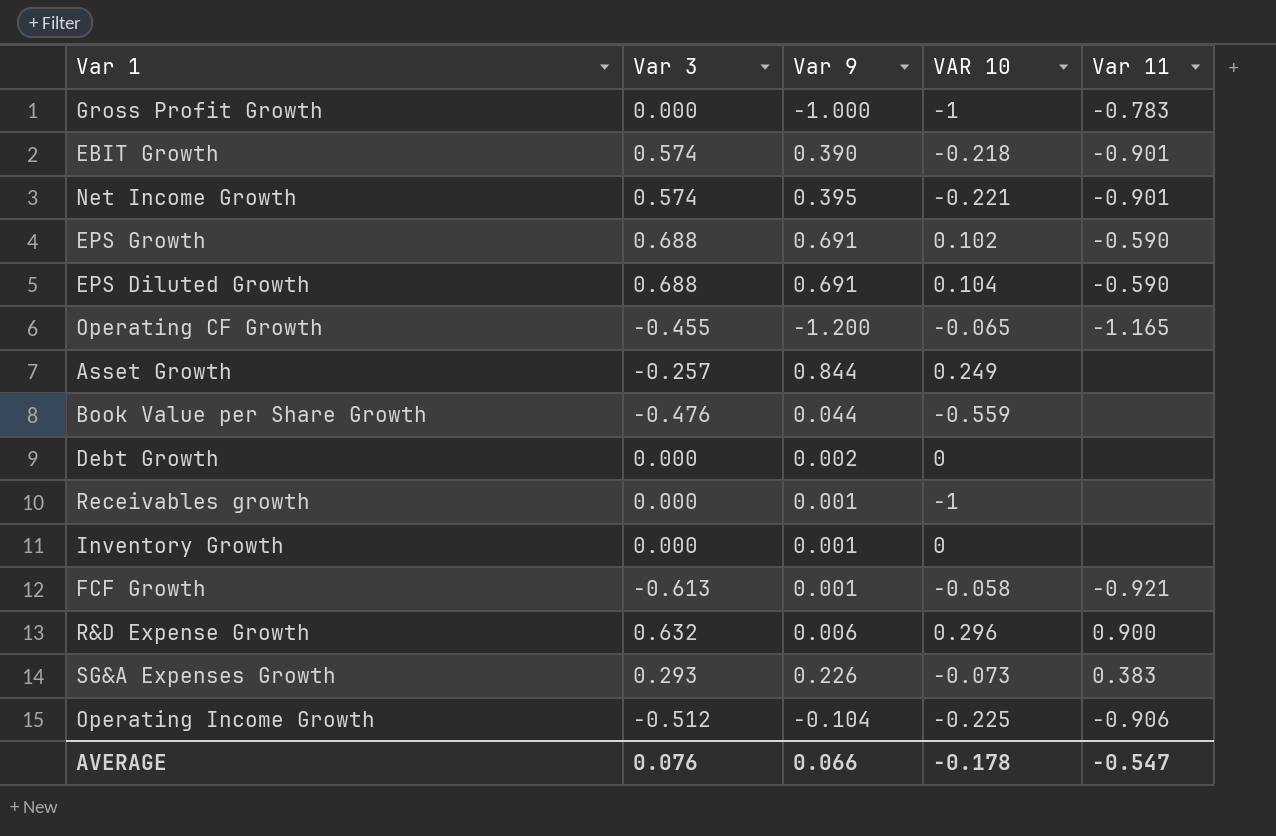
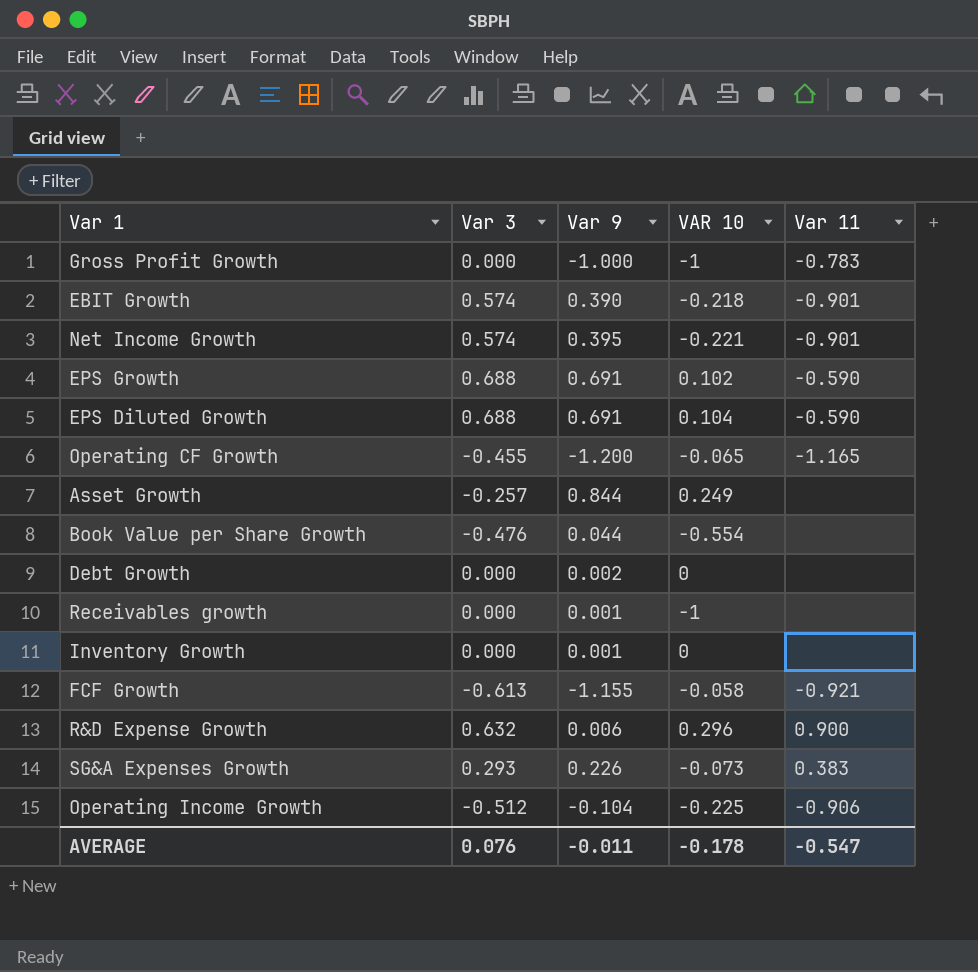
Book Value per Share Growth | VAR 10: -0.559 -> -0.554
FCF Growth | Var 9: 0.001 -> -1.155
AVERAGE | Var 9: 0.066 -> -0.011

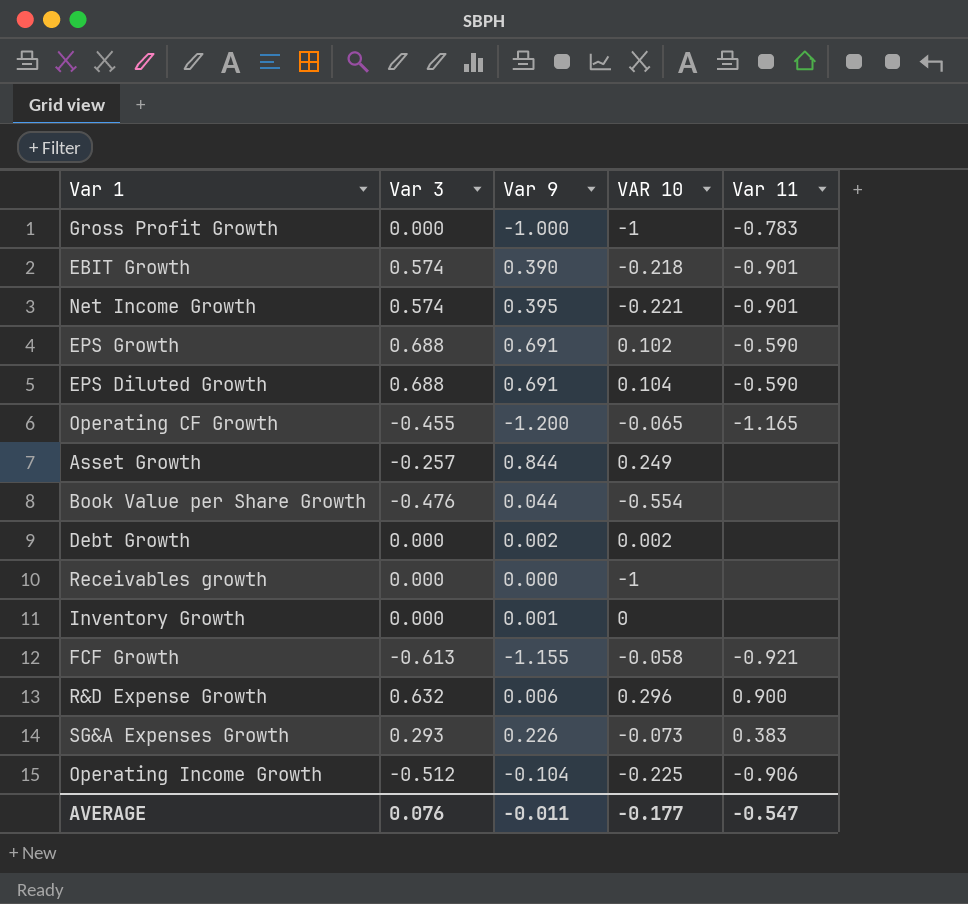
Debt Growth | VAR 10: 0 -> 0.002
Receivables growth | Var 9: 0.001 -> 0.000
AVERAGE | VAR 10: -0.178 -> -0.177

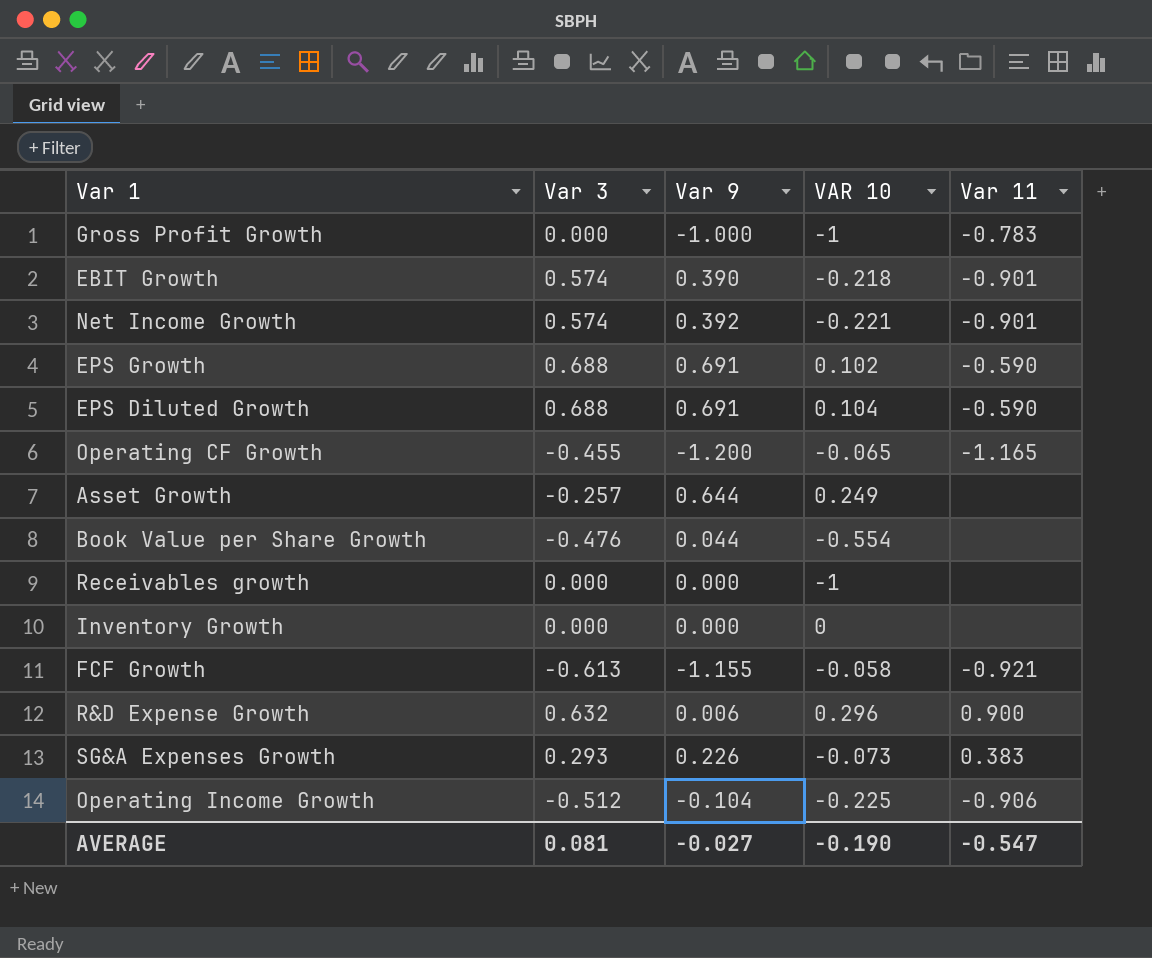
row Debt Growth: 0.000 | 0.002 | 0.002 | none -> none
Net Income Growth | Var 9: 0.395 -> 0.392
Asset Growth | Var 9: 0.844 -> 0.644
Inventory Growth | Var 9: 0.001 -> 0.000
AVERAGE | Var 3: 0.076 -> 0.081
AVERAGE | Var 9: -0.011 -> -0.027
AVERAGE | VAR 10: -0.177 -> -0.190

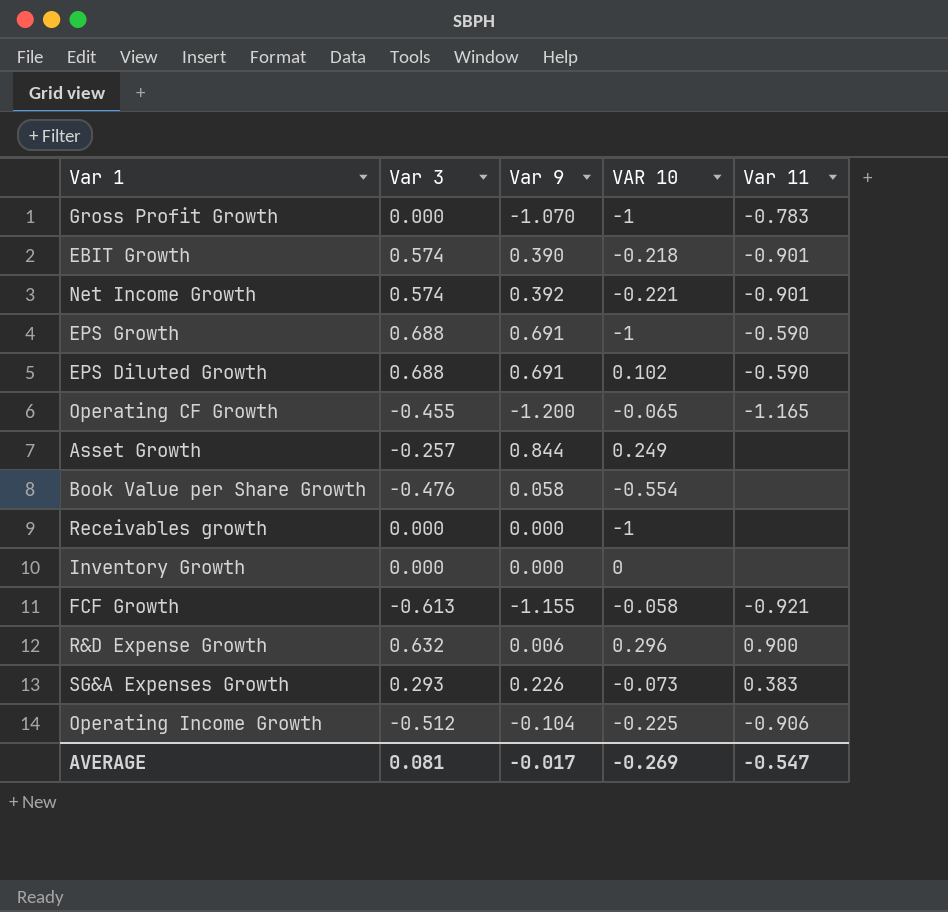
Gross Profit Growth | Var 9: -1.000 -> -1.070
EPS Growth | VAR 10: 0.102 -> -1
EPS Diluted Growth | VAR 10: 0.104 -> 0.102
Asset Growth | Var 9: 0.644 -> 0.844
Book Value per Share Growth | Var 9: 0.044 -> 0.058
AVERAGE | Var 9: -0.027 -> -0.017
AVERAGE | VAR 10: -0.190 -> -0.269

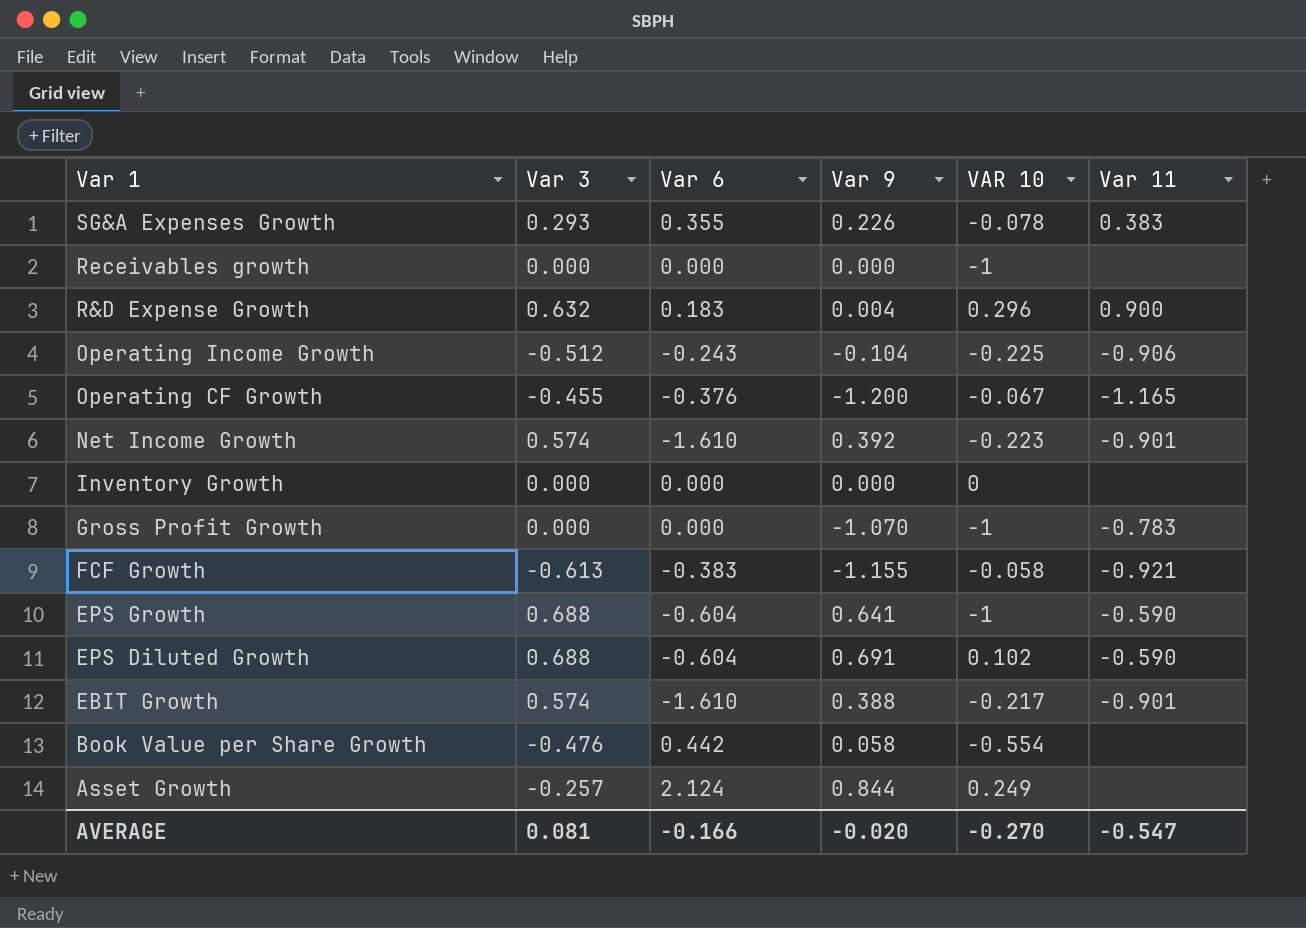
row order: none -> Var 1 descending
column Var 6 | position: none -> 3
SG&A Expenses Growth | VAR 10: -0.073 -> -0.078
R&D Expense Growth | Var 9: 0.006 -> 0.004
Operating CF Growth | VAR 10: -0.065 -> -0.067
Net Income Growth | VAR 10: -0.221 -> -0.223
EPS Growth | Var 9: 0.691 -> 0.641
EBIT Growth | Var 9: 0.390 -> 0.388
EBIT Growth | VAR 10: -0.218 -> -0.217
AVERAGE | Var 9: -0.017 -> -0.020
AVERAGE | VAR 10: -0.269 -> -0.270

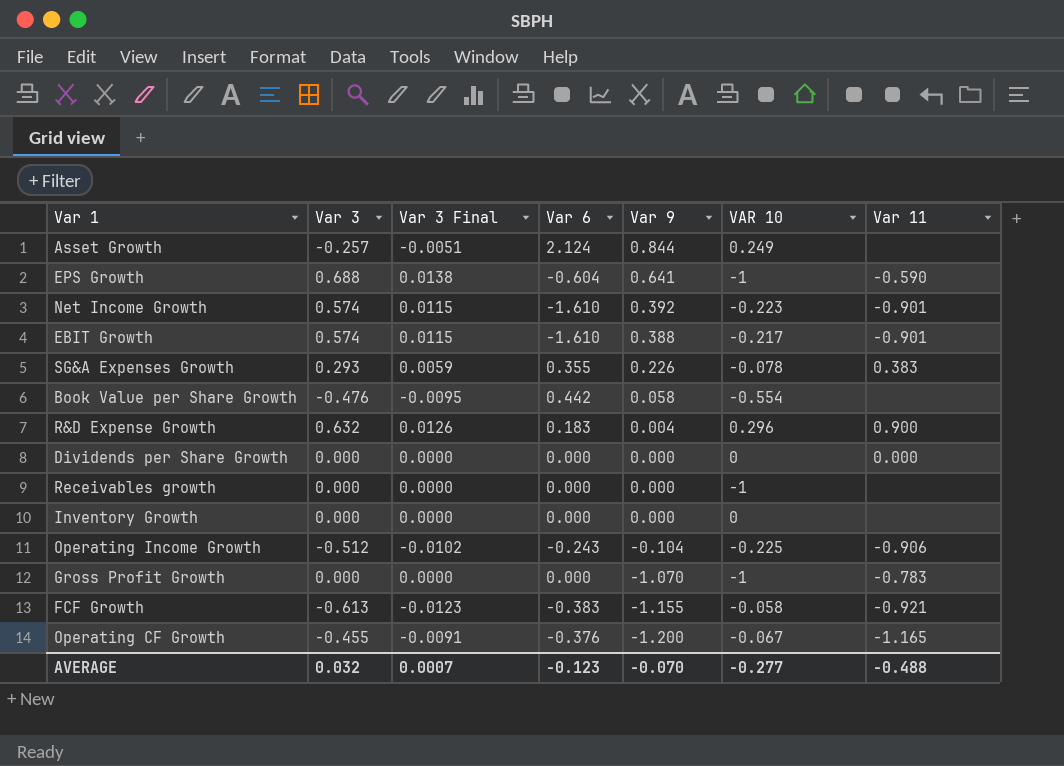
row order: Var 1 descending -> Var 9 descending
column Var 3 Final | formula: none -> [Var 3] * 0.02
row EPS Diluted Growth: 0.688 | -0.604 | 0.691 | 0.102 | -0.590 -> none
row Dividends per Share Growth: none -> 0.000 | 0.0000 | 0.000 | 0.000 | 0 | 0.000
AVERAGE | Var 3: 0.081 -> 0.032
AVERAGE | Var 6: -0.166 -> -0.123
AVERAGE | Var 9: -0.020 -> -0.070
AVERAGE | VAR 10: -0.270 -> -0.277
AVERAGE | Var 11: -0.547 -> -0.488

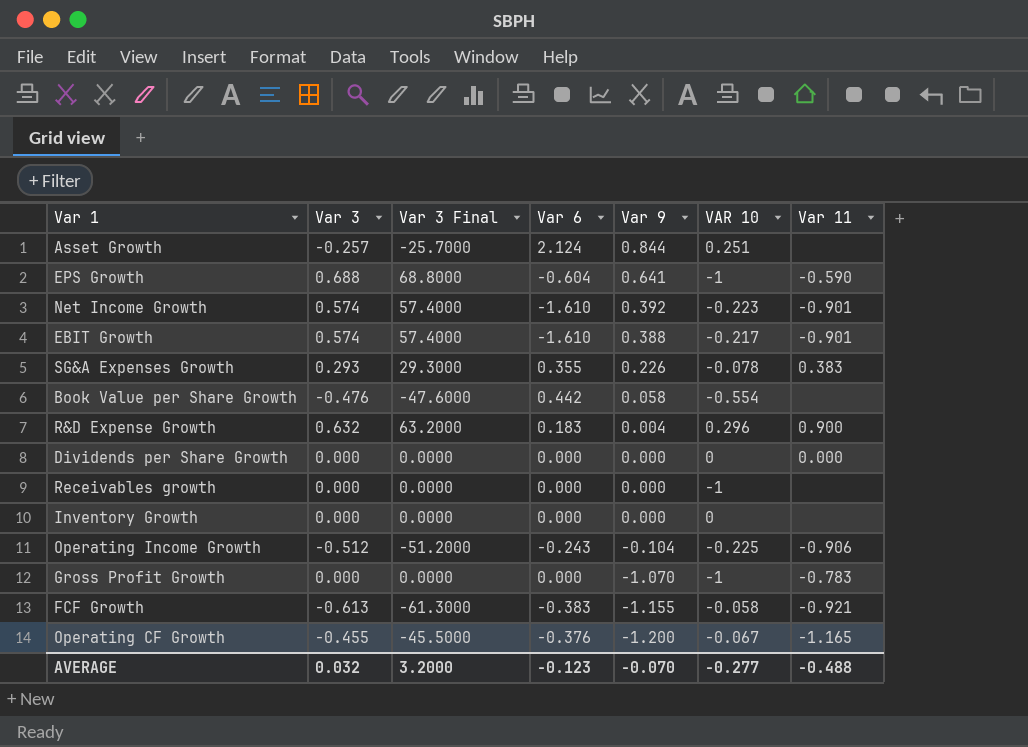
column Var 3 Final | formula: [Var 3] * 0.02 -> [Var 3] * 100
Asset Growth | VAR 10: 0.249 -> 0.251
AVERAGE | Var 3 Final: 0.0007 -> 3.2000

